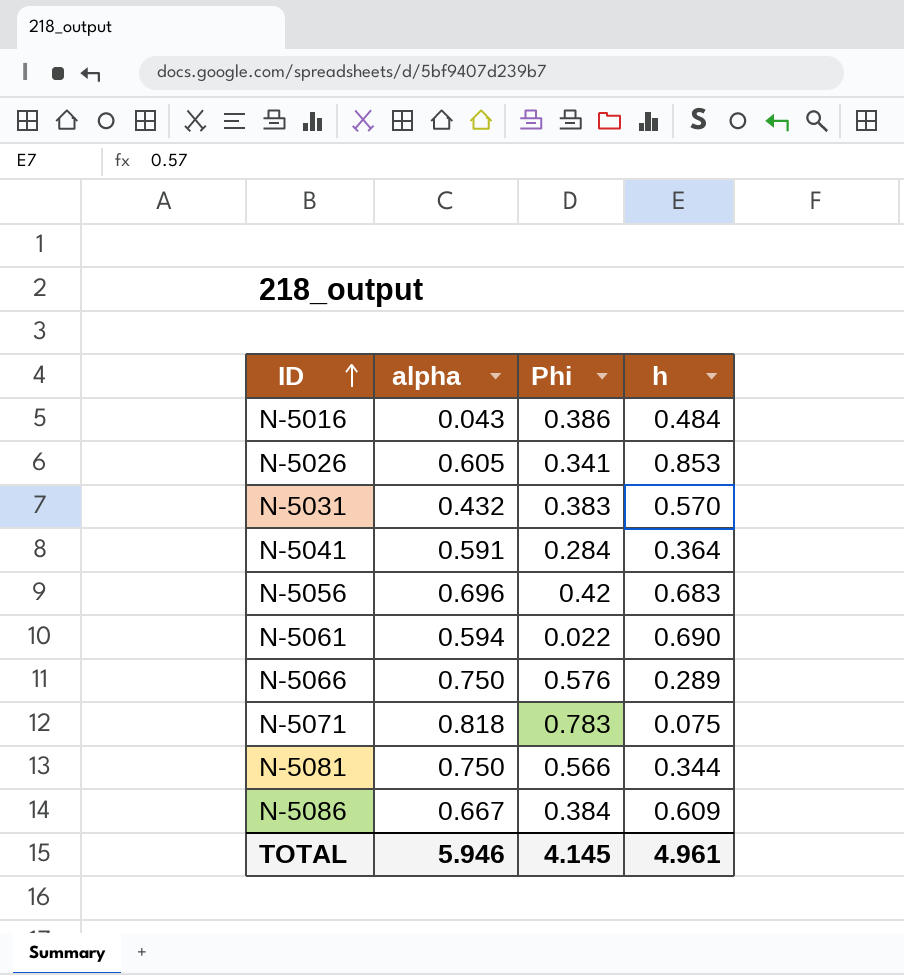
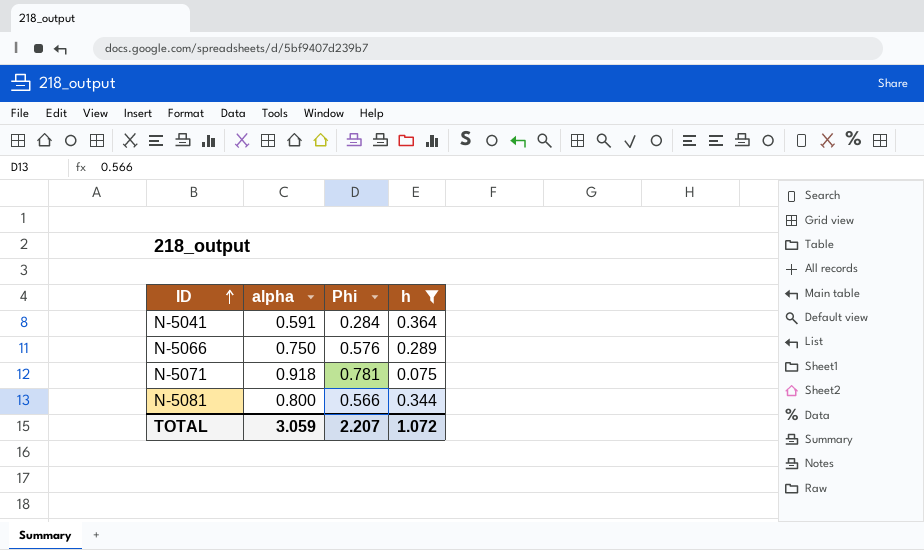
filter: none -> h <= 0.364
N-5071 | alpha: 0.818 -> 0.918
N-5071 | Phi: 0.783 -> 0.781
N-5081 | alpha: 0.750 -> 0.800
TOTAL | alpha: 5.946 -> 3.059
TOTAL | Phi: 4.145 -> 2.207
TOTAL | h: 4.961 -> 1.072

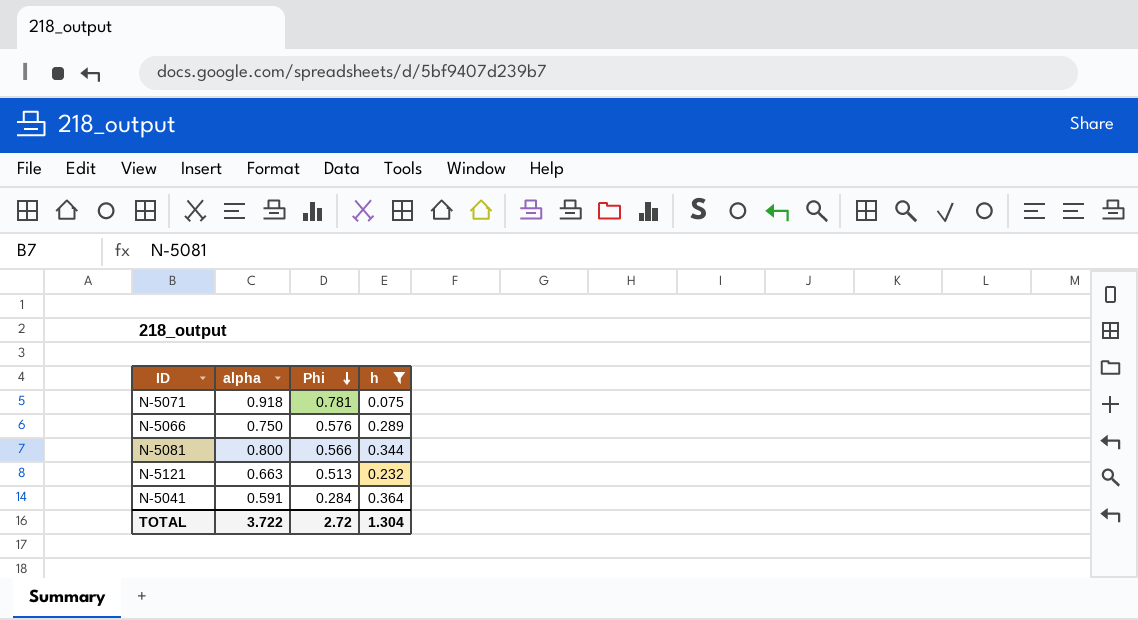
row order: ID ascending -> Phi descending
row N-5121: none -> 0.663 | 0.513 | 0.232
TOTAL | alpha: 3.059 -> 3.722
TOTAL | Phi: 2.207 -> 2.72
TOTAL | h: 1.072 -> 1.304

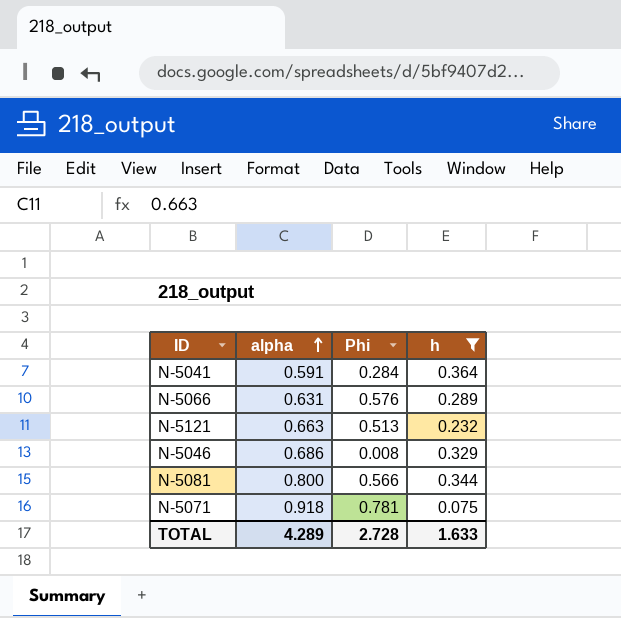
row order: Phi descending -> alpha ascending
N-5066 | alpha: 0.750 -> 0.631
row N-5046: none -> 0.686 | 0.008 | 0.329
TOTAL | alpha: 3.722 -> 4.289
TOTAL | Phi: 2.72 -> 2.728
TOTAL | h: 1.304 -> 1.633

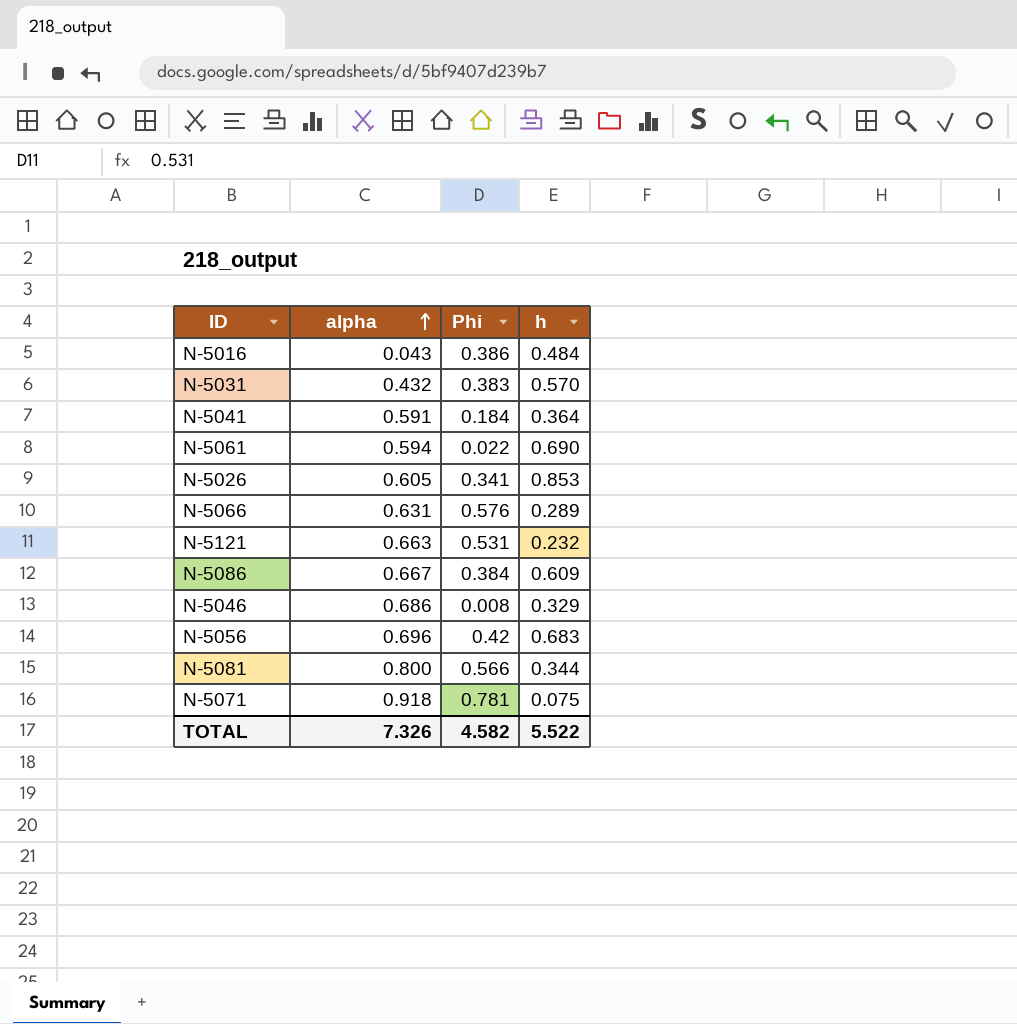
filter: h <= 0.364 -> none
N-5041 | Phi: 0.284 -> 0.184
N-5121 | Phi: 0.513 -> 0.531
TOTAL | alpha: 4.289 -> 7.326
TOTAL | Phi: 2.728 -> 4.582
TOTAL | h: 1.633 -> 5.522

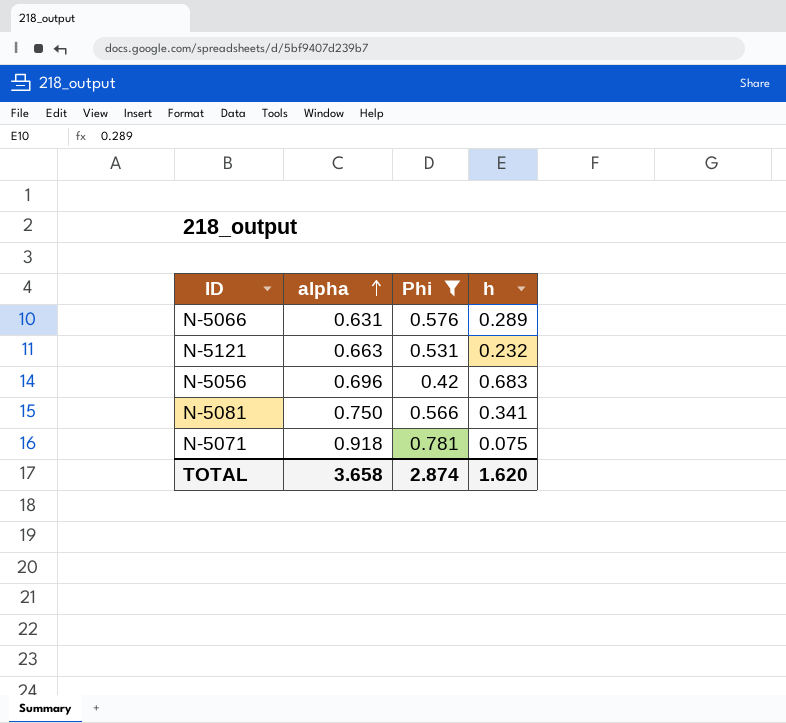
filter: none -> Phi >= 0.42
N-5081 | alpha: 0.800 -> 0.750
N-5081 | h: 0.344 -> 0.341
TOTAL | alpha: 7.326 -> 3.658
TOTAL | Phi: 4.582 -> 2.874
TOTAL | h: 5.522 -> 1.620

